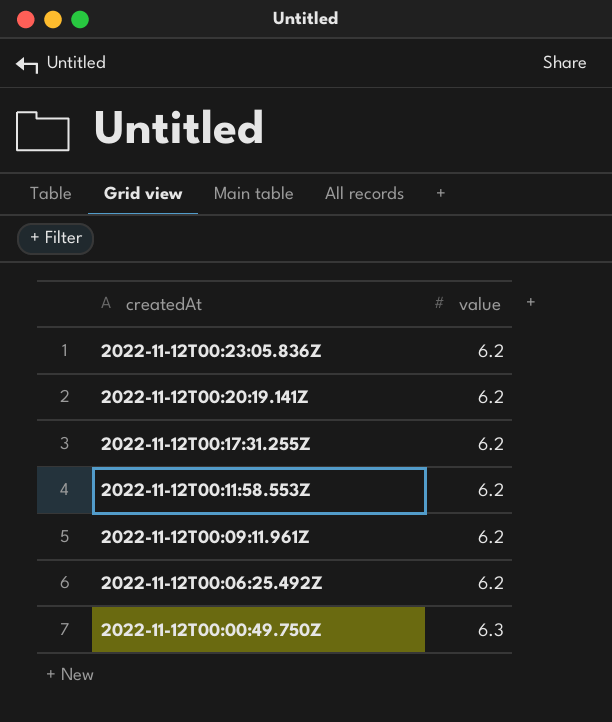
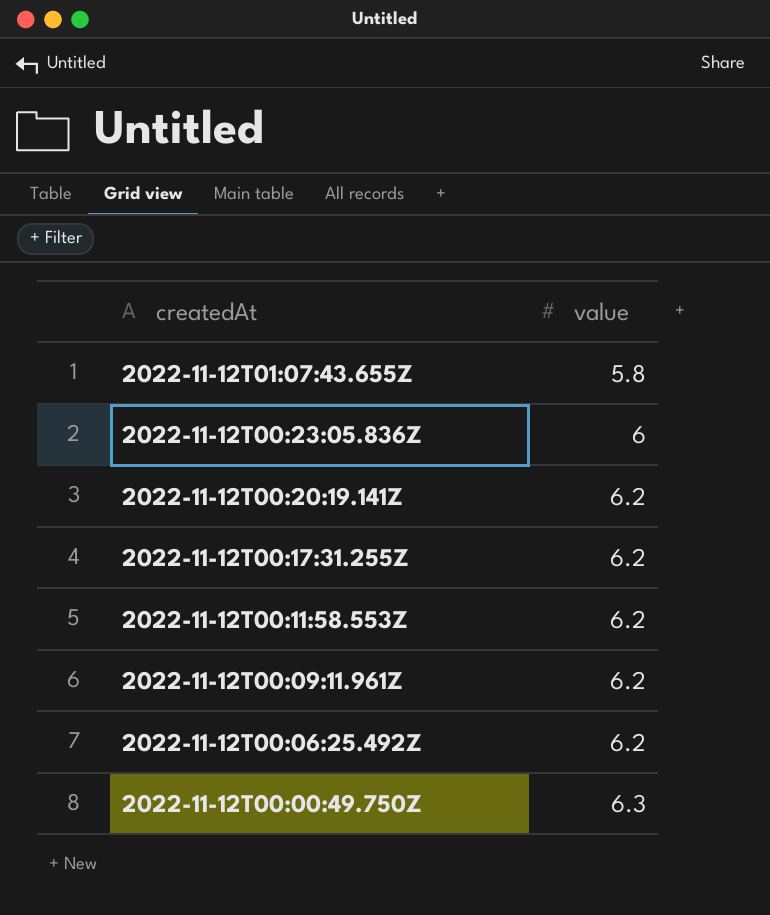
row 2022-11-12T01:07:43.655Z: none -> 5.8
2022-11-12T00:23:05.836Z | value: 6.2 -> 6

